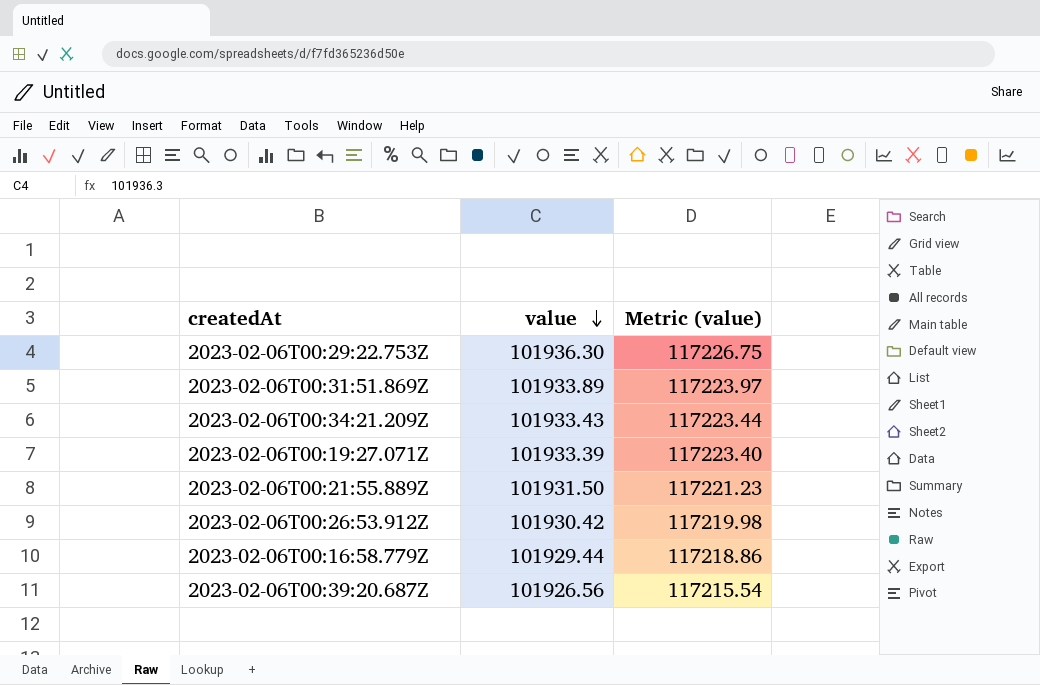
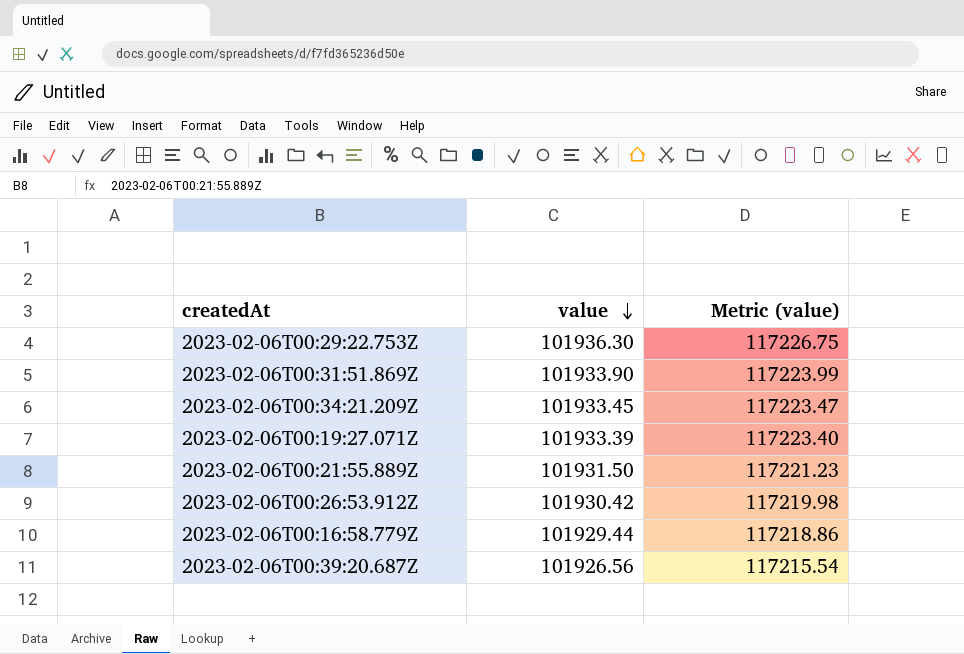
2023-02-06T00:31:51.869Z | value: 101933.89 -> 101933.90
2023-02-06T00:31:51.869Z | Metric (value): 117223.97 -> 117223.99
2023-02-06T00:34:21.209Z | value: 101933.43 -> 101933.45
2023-02-06T00:34:21.209Z | Metric (value): 117223.44 -> 117223.47

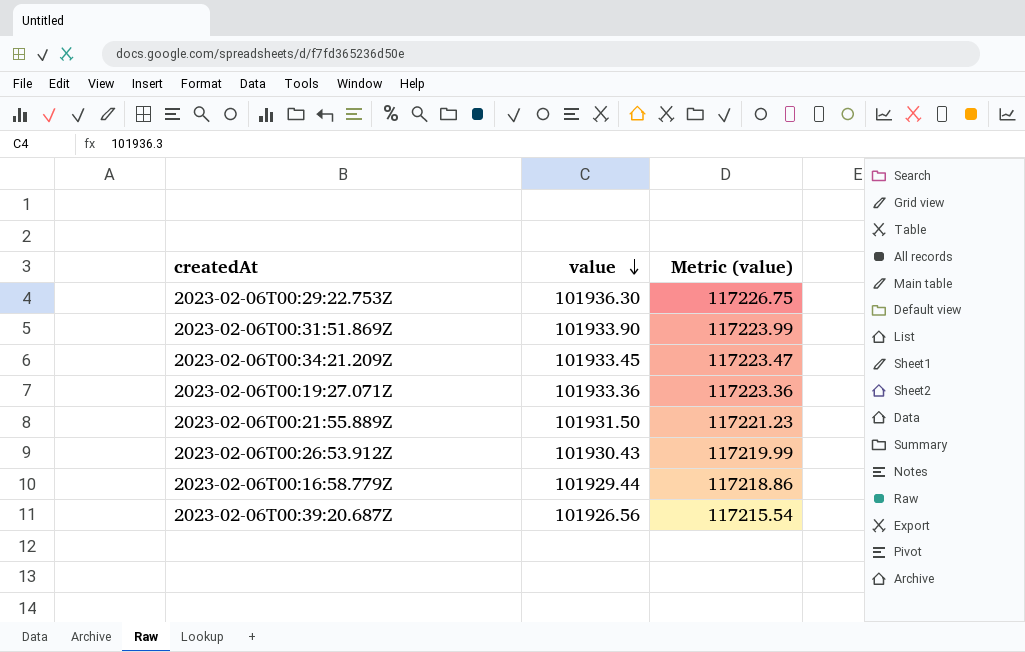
2023-02-06T00:19:27.071Z | value: 101933.39 -> 101933.36
2023-02-06T00:19:27.071Z | Metric (value): 117223.40 -> 117223.36
2023-02-06T00:26:53.912Z | value: 101930.42 -> 101930.43
2023-02-06T00:26:53.912Z | Metric (value): 117219.98 -> 117219.99

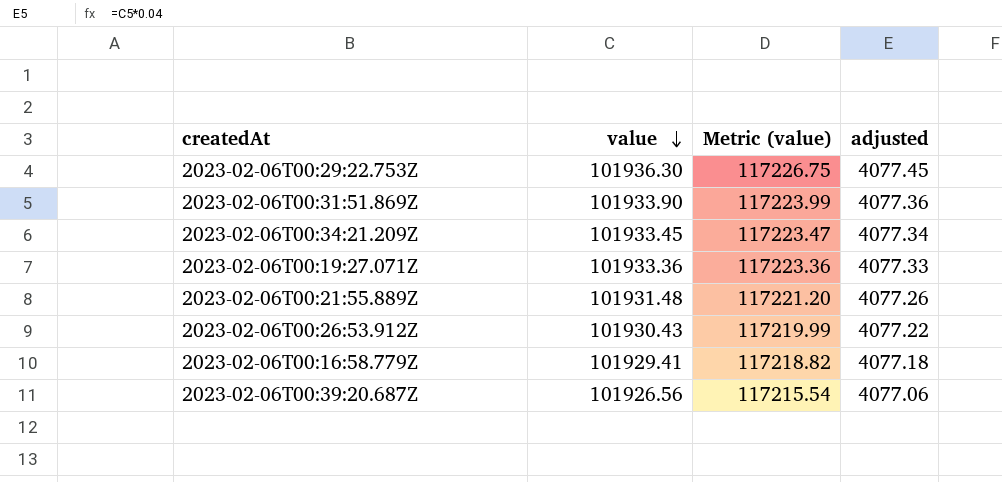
column adjusted | formula: none -> [value] * 0.04
2023-02-06T00:21:55.889Z | value: 101931.50 -> 101931.48
2023-02-06T00:21:55.889Z | Metric (value): 117221.23 -> 117221.20
2023-02-06T00:16:58.779Z | value: 101929.44 -> 101929.41
2023-02-06T00:16:58.779Z | Metric (value): 117218.86 -> 117218.82

